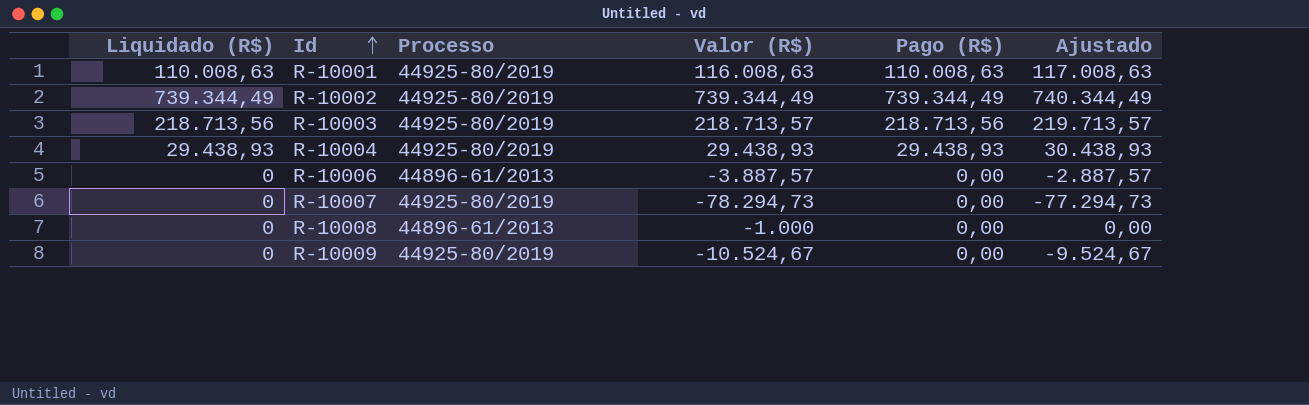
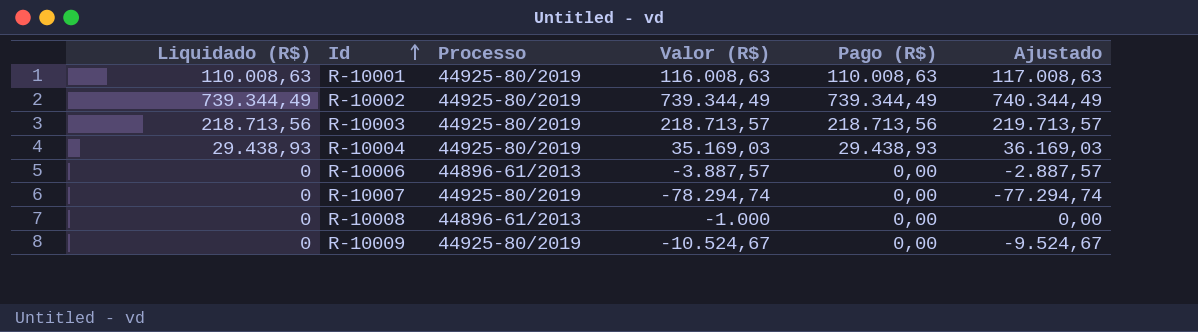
R-10004 | Valor (R$): 29.438,93 -> 35.169,03
R-10004 | Ajustado: 30.438,93 -> 36.169,03
R-10007 | Valor (R$): -78.294,73 -> -78.294,74
R-10007 | Ajustado: -77.294,73 -> -77.294,74

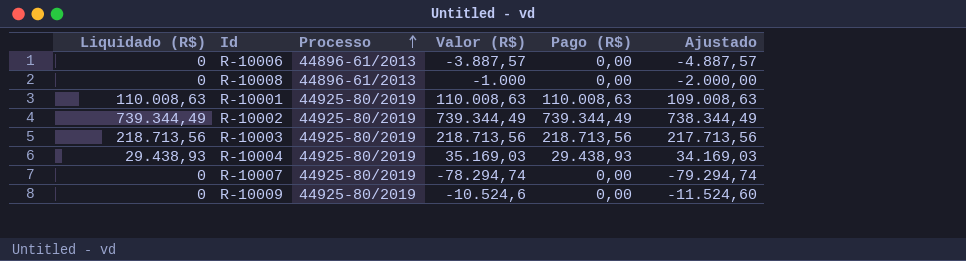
row order: Id ascending -> Processo ascending
column Ajustado | formula: [Valor (R$)] + 1000 -> [Valor (R$)] - 1000
R-10001 | Valor (R$): 116.008,63 -> 110.008,63
R-10003 | Valor (R$): 218.713,57 -> 218.713,56
R-10009 | Valor (R$): -10.524,67 -> -10.524,6

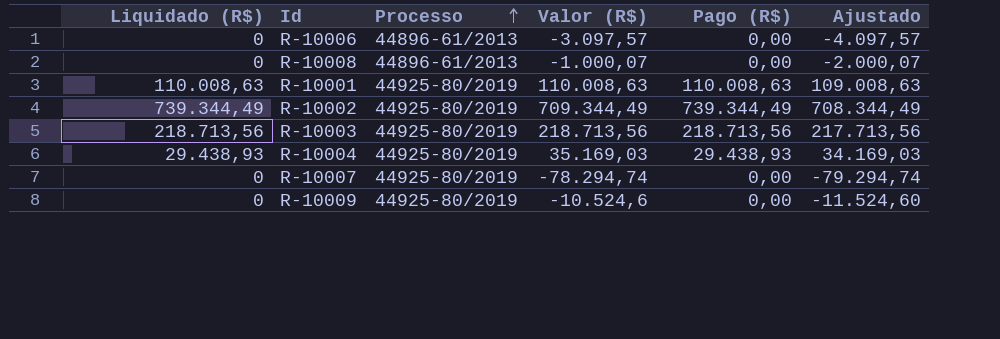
R-10006 | Valor (R$): -3.887,57 -> -3.097,57
R-10006 | Ajustado: -4.887,57 -> -4.097,57
R-10008 | Valor (R$): -1.000 -> -1.000,07
R-10008 | Ajustado: -2.000,00 -> -2.000,07
R-10002 | Valor (R$): 739.344,49 -> 709.344,49
R-10002 | Ajustado: 738.344,49 -> 708.344,49

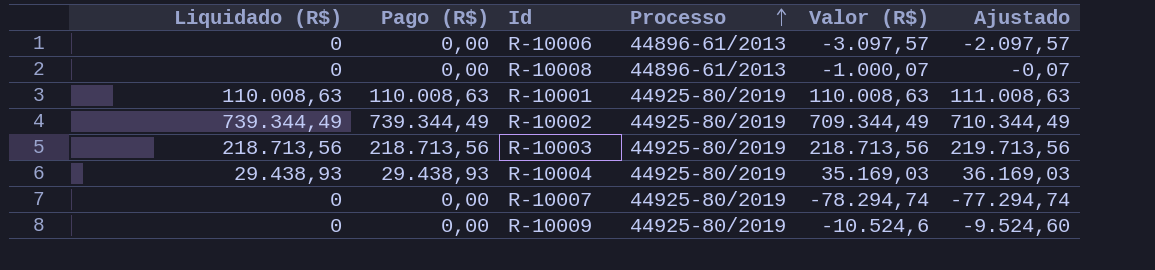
column Pago (R$) | position: 5 -> 2
column Ajustado | formula: [Valor (R$)] - 1000 -> [Valor (R$)] + 1000

